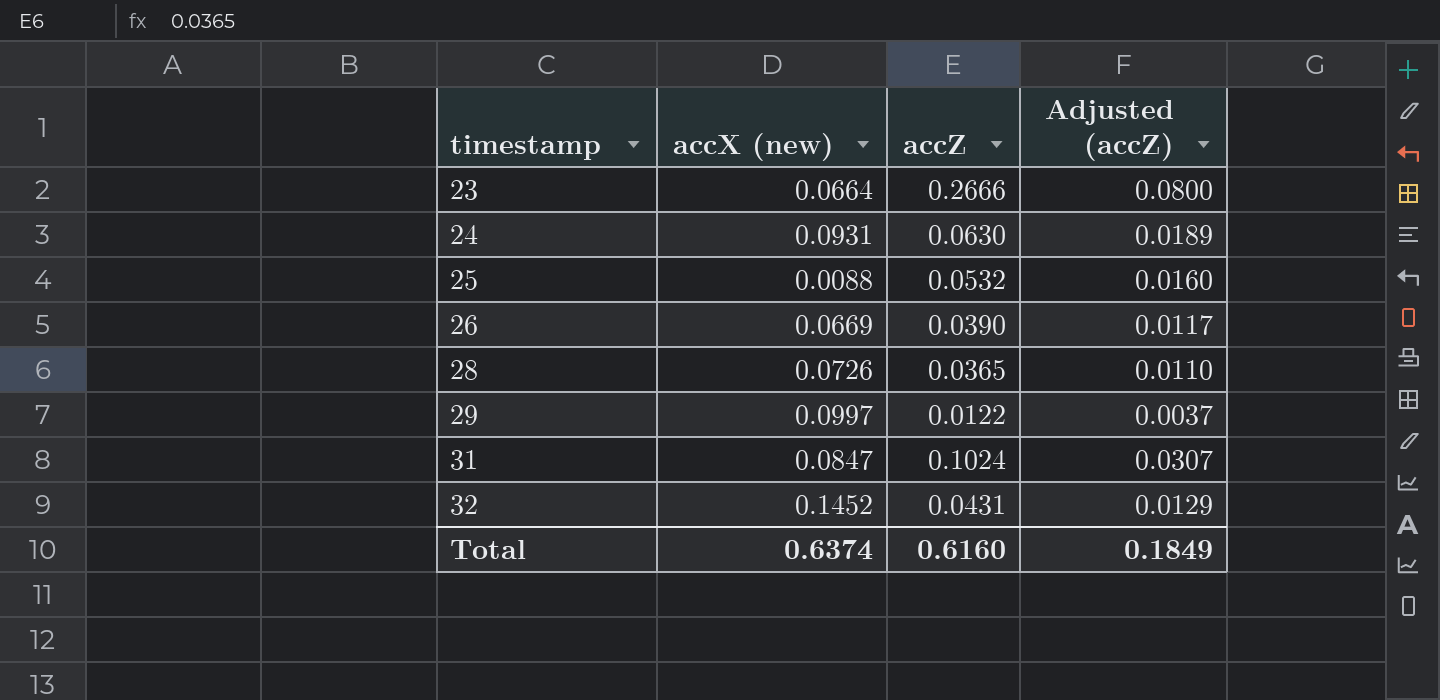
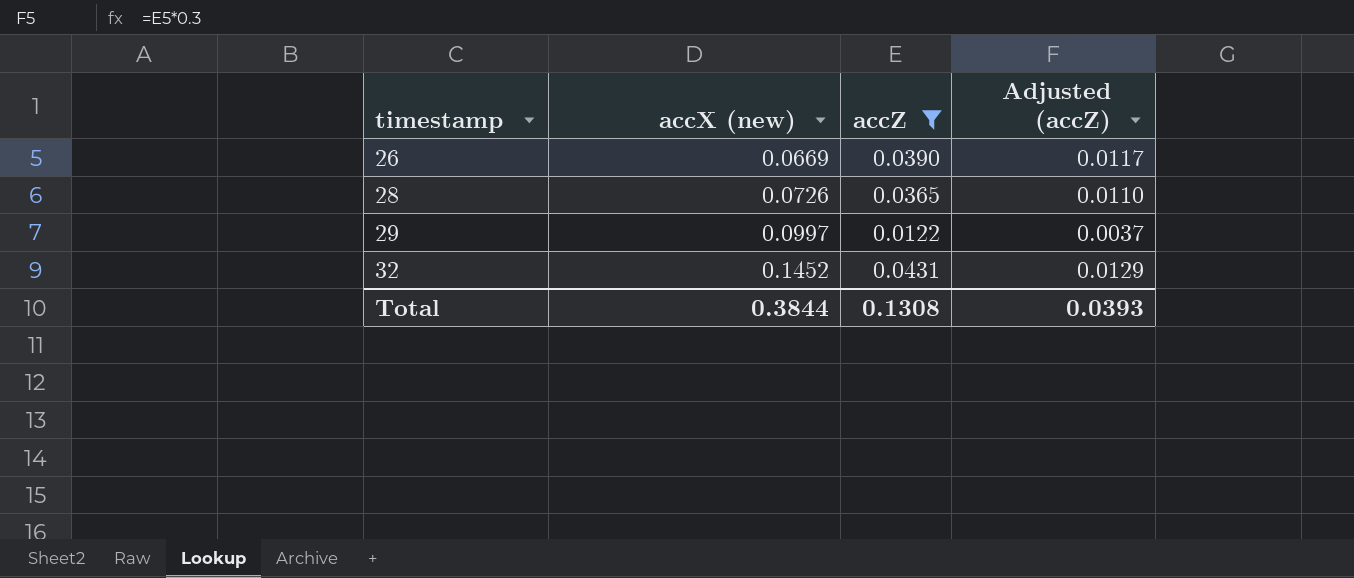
filter: none -> accZ <= 0.0431
Total | accX (new): 0.6374 -> 0.3844
Total | accZ: 0.6160 -> 0.1308
Total | Adjusted (accZ): 0.1849 -> 0.0393

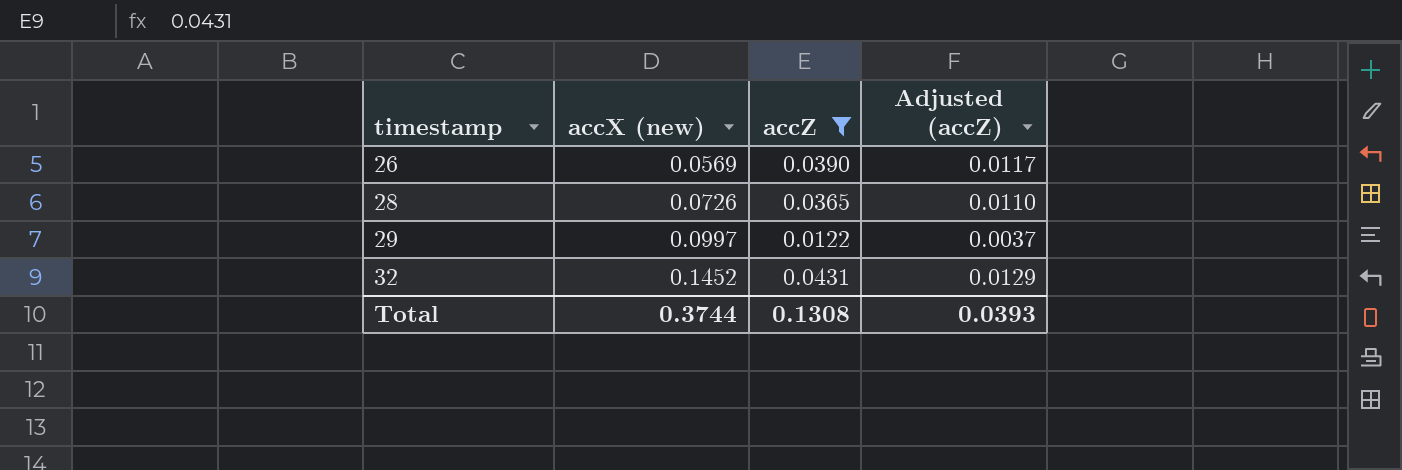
26 | accX (new): 0.0669 -> 0.0569
Total | accX (new): 0.3844 -> 0.3744

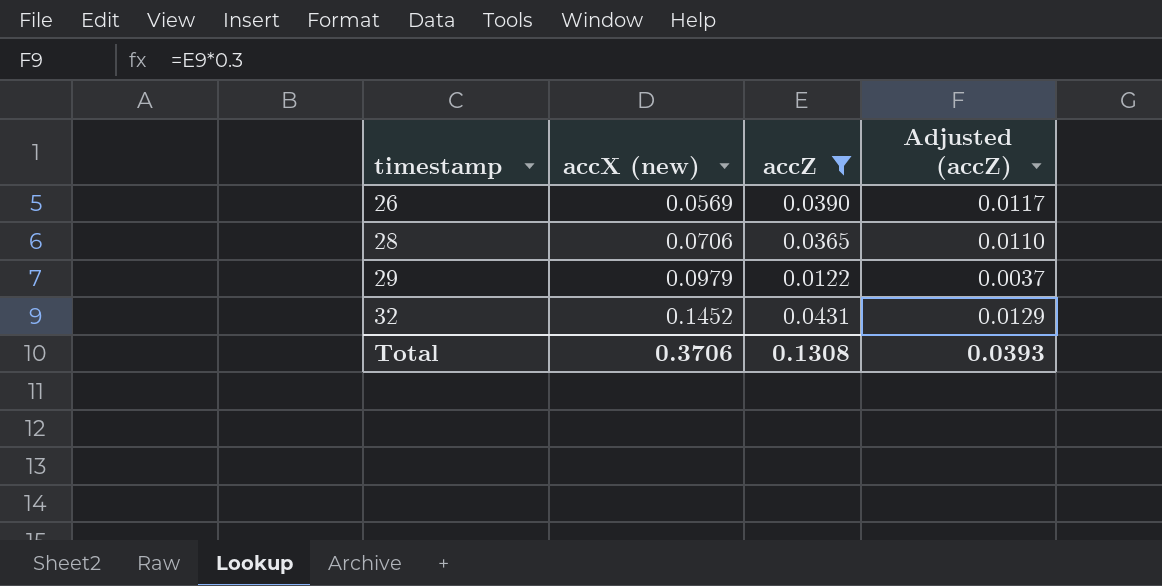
28 | accX (new): 0.0726 -> 0.0706
29 | accX (new): 0.0997 -> 0.0979
Total | accX (new): 0.3744 -> 0.3706

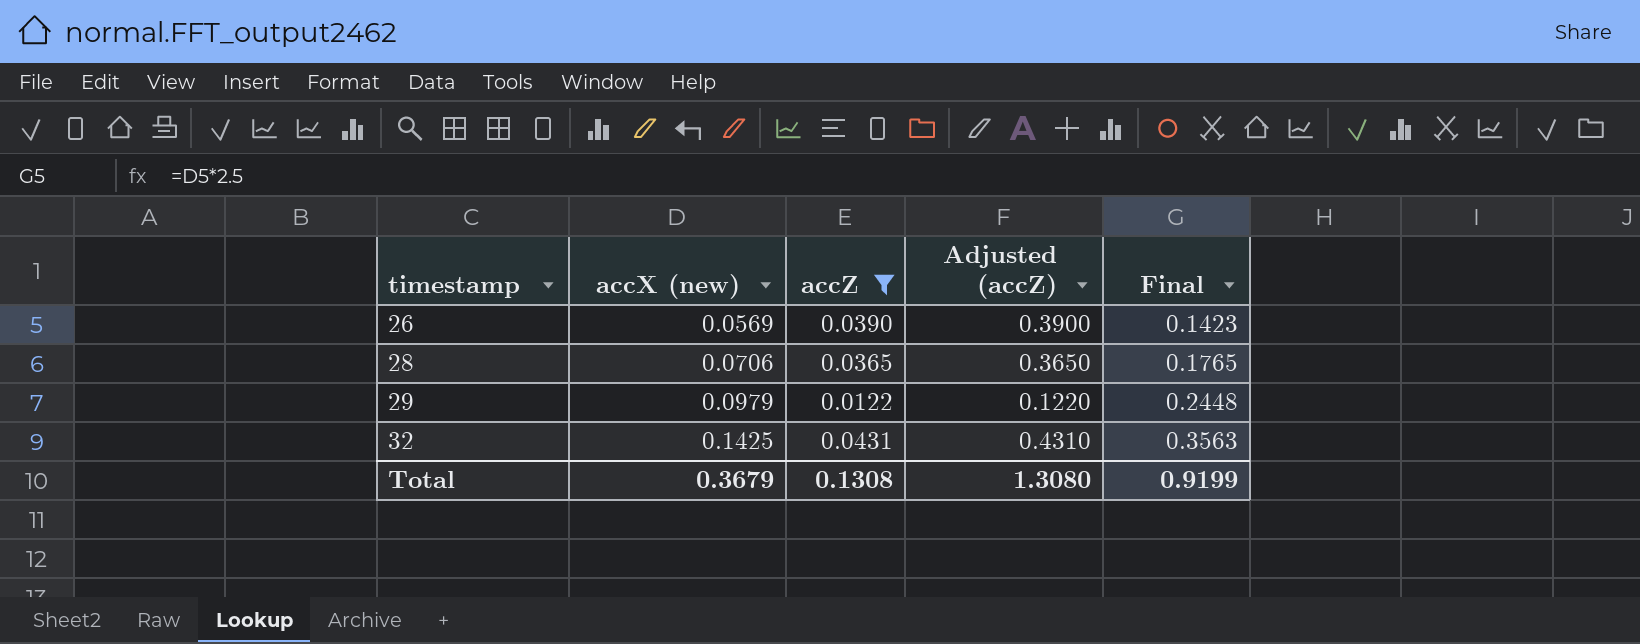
column Adjusted (accZ) | formula: [accZ] * 0.3 -> [accZ] * 10
column Final | formula: none -> [accX (new)] * 2.5
32 | accX (new): 0.1452 -> 0.1425
Total | accX (new): 0.3706 -> 0.3679
Total | Adjusted (accZ): 0.0393 -> 1.3080

